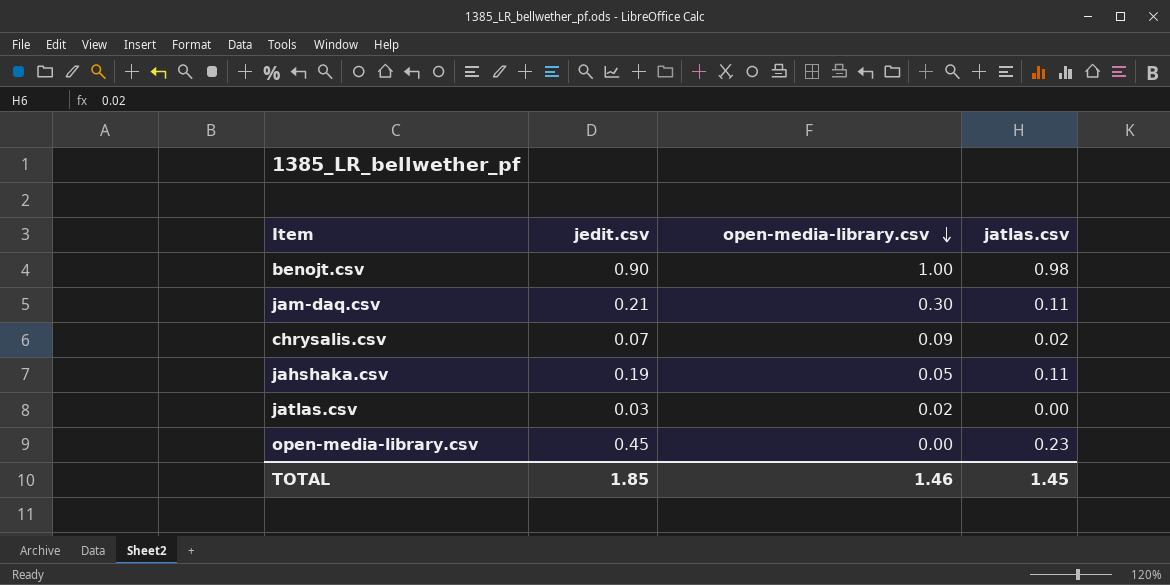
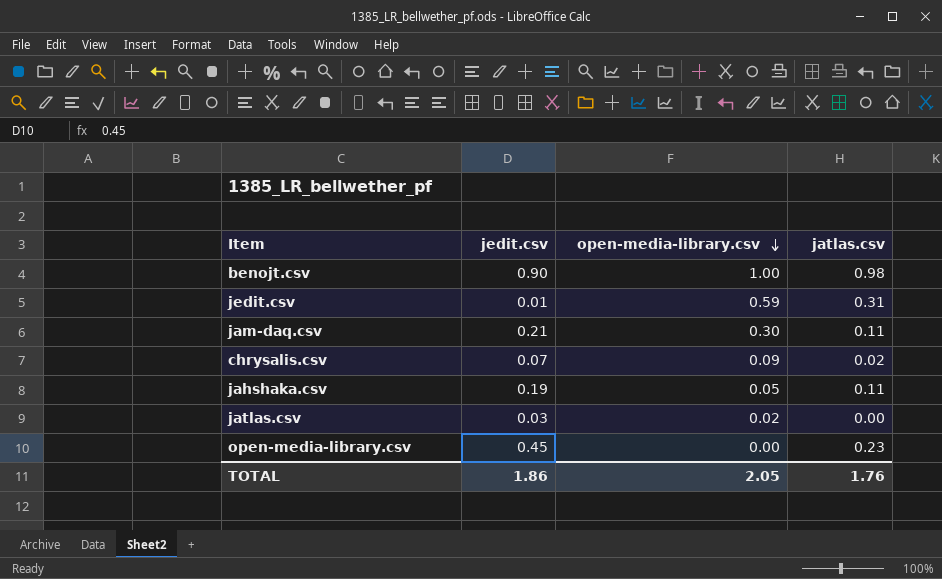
row jedit.csv: none -> 0.01 | 0.59 | 0.31
TOTAL | jedit.csv: 1.85 -> 1.86
TOTAL | open-media-library.csv: 1.46 -> 2.05
TOTAL | jatlas.csv: 1.45 -> 1.76

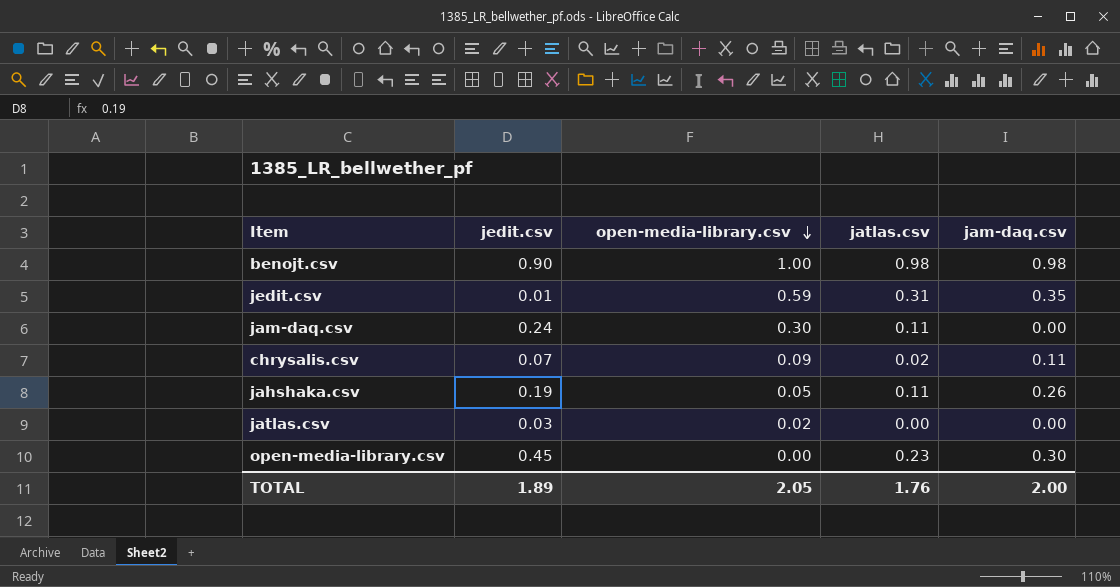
column jam-daq.csv | position: none -> 5
jam-daq.csv | jedit.csv: 0.21 -> 0.24
TOTAL | jedit.csv: 1.86 -> 1.89

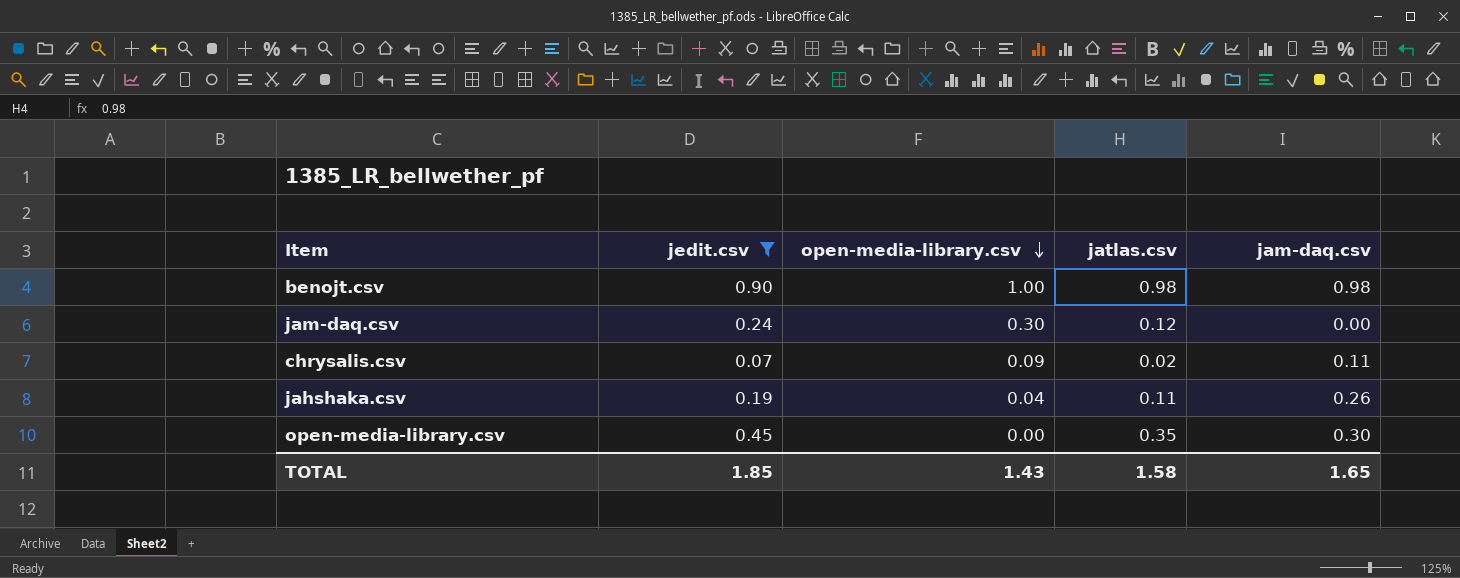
filter: none -> jedit.csv >= 0.07
jam-daq.csv | jatlas.csv: 0.11 -> 0.12
jahshaka.csv | open-media-library.csv: 0.05 -> 0.04
open-media-library.csv | jatlas.csv: 0.23 -> 0.35
TOTAL | jedit.csv: 1.89 -> 1.85
TOTAL | open-media-library.csv: 2.05 -> 1.43
TOTAL | jatlas.csv: 1.76 -> 1.58
TOTAL | jam-daq.csv: 2.00 -> 1.65

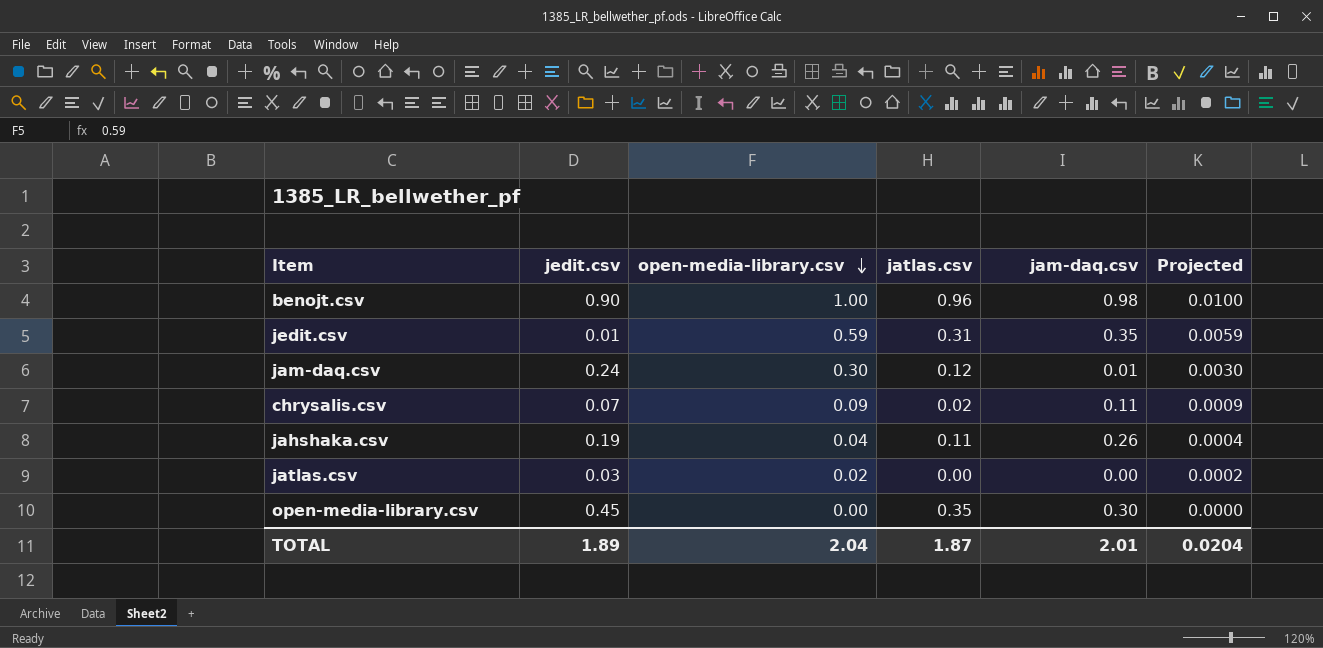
filter: jedit.csv >= 0.07 -> none
column Projected | formula: none -> [open-media-library.csv] * 0.01
benojt.csv | jatlas.csv: 0.98 -> 0.96
jam-daq.csv | jam-daq.csv: 0.00 -> 0.01
TOTAL | jedit.csv: 1.85 -> 1.89
TOTAL | open-media-library.csv: 1.43 -> 2.04
TOTAL | jatlas.csv: 1.58 -> 1.87
TOTAL | jam-daq.csv: 1.65 -> 2.01

